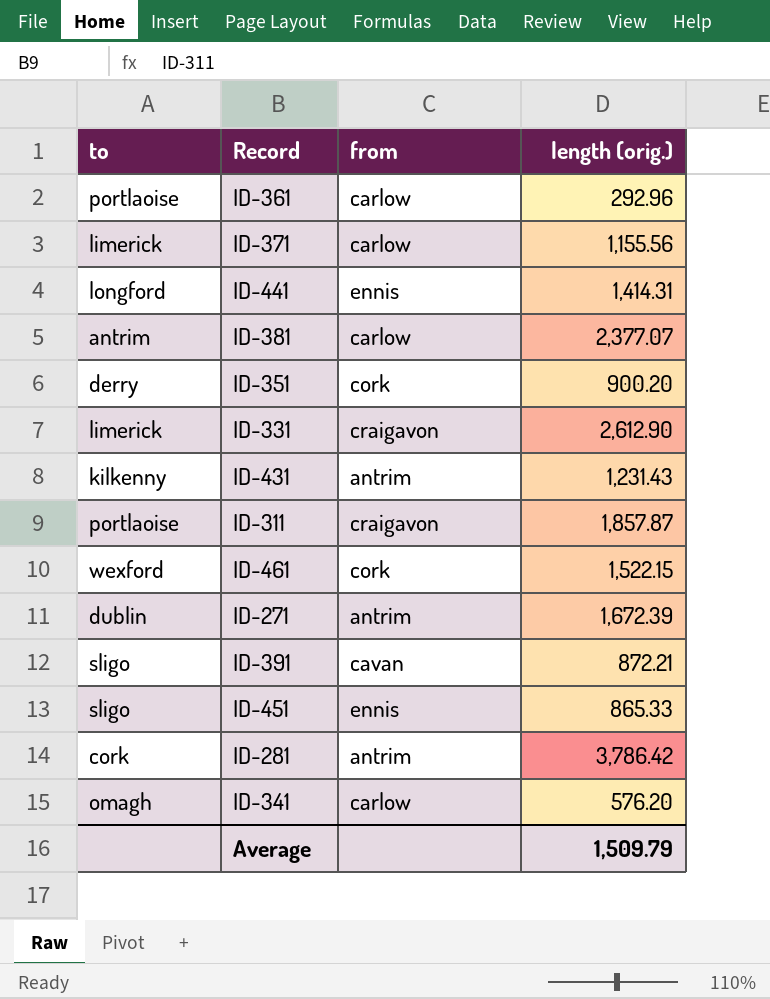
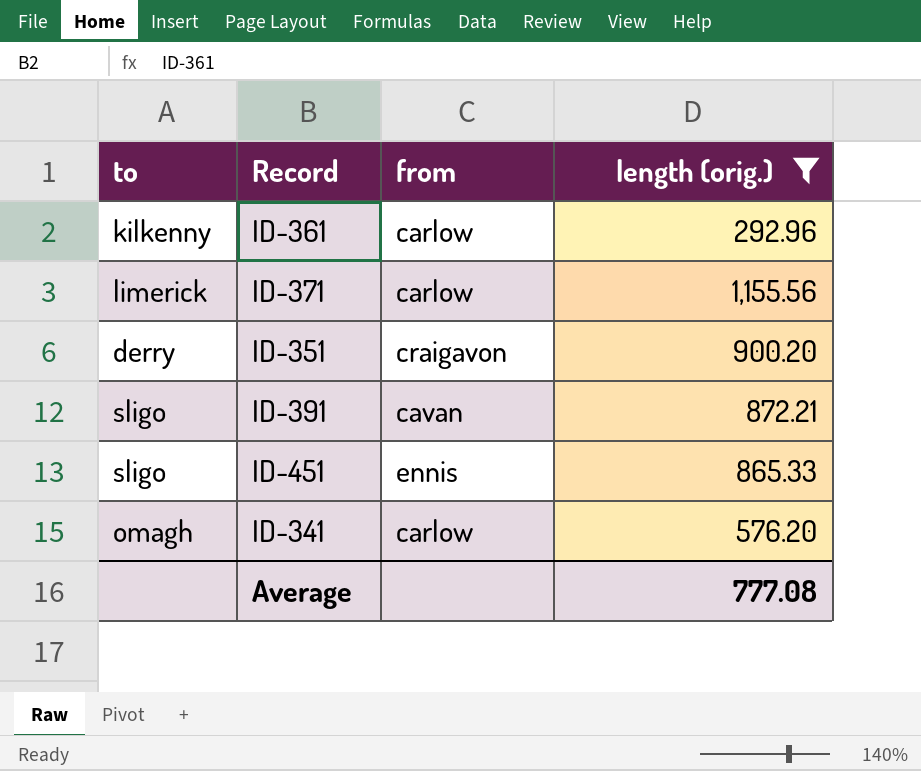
filter: none -> length (orig.) <= 1,155.56
ID-361 | to: portlaoise -> kilkenny
ID-351 | from: cork -> craigavon
Average | length (orig.): 1,509.79 -> 777.08

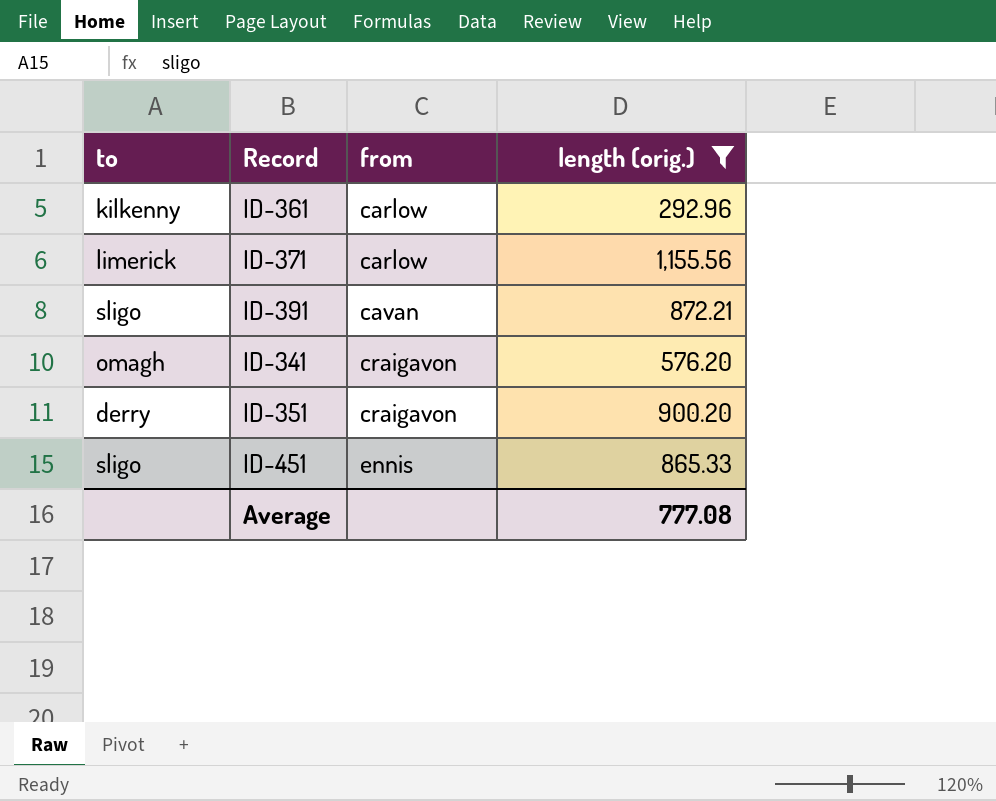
row order: none -> from ascending
ID-341 | from: carlow -> craigavon

